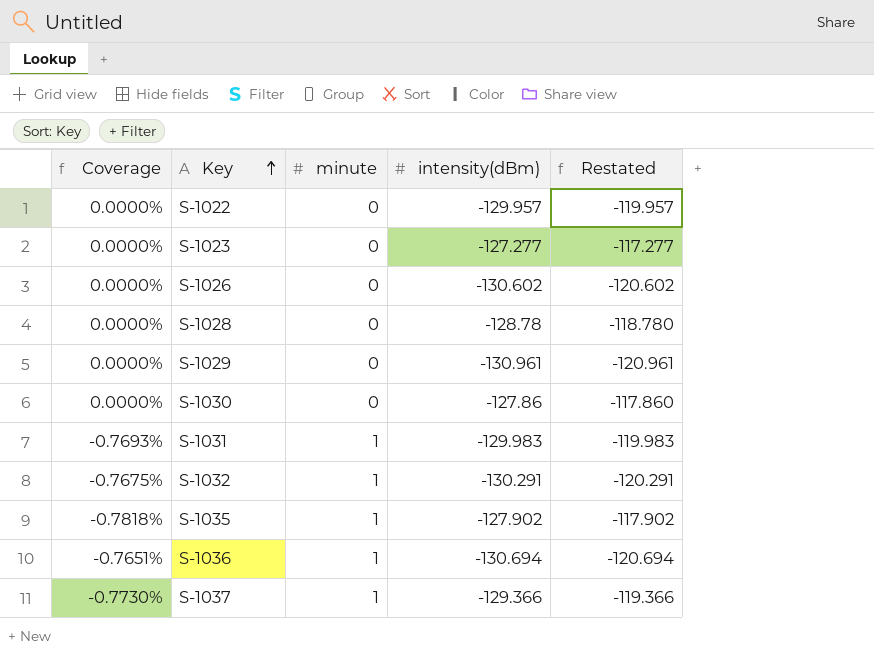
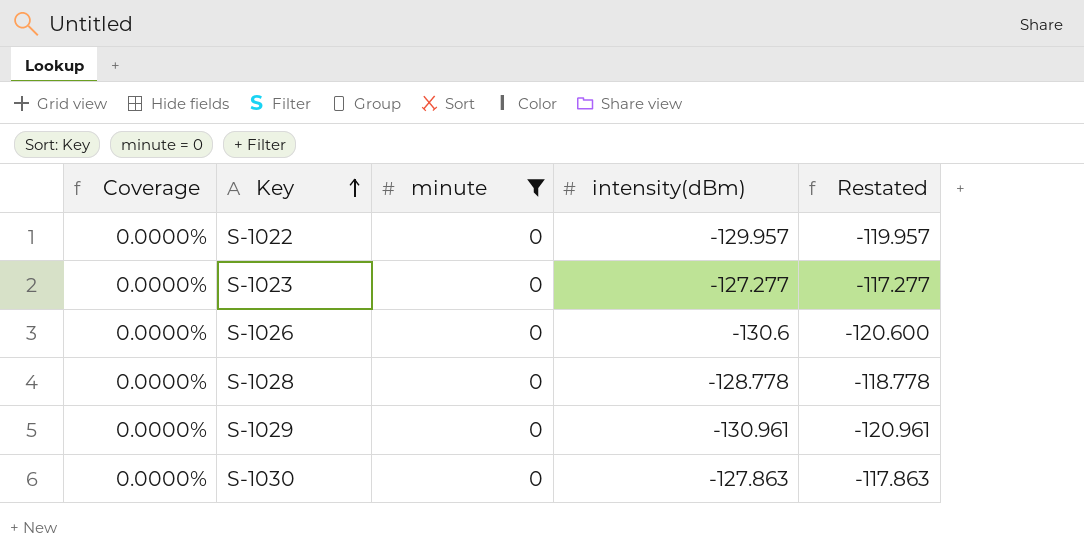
filter: none -> minute = 0
S-1026 | intensity(dBm): -130.602 -> -130.6
S-1026 | Restated: -120.602 -> -120.600
S-1028 | intensity(dBm): -128.78 -> -128.778
S-1028 | Restated: -118.780 -> -118.778
S-1030 | intensity(dBm): -127.86 -> -127.863
S-1030 | Restated: -117.860 -> -117.863

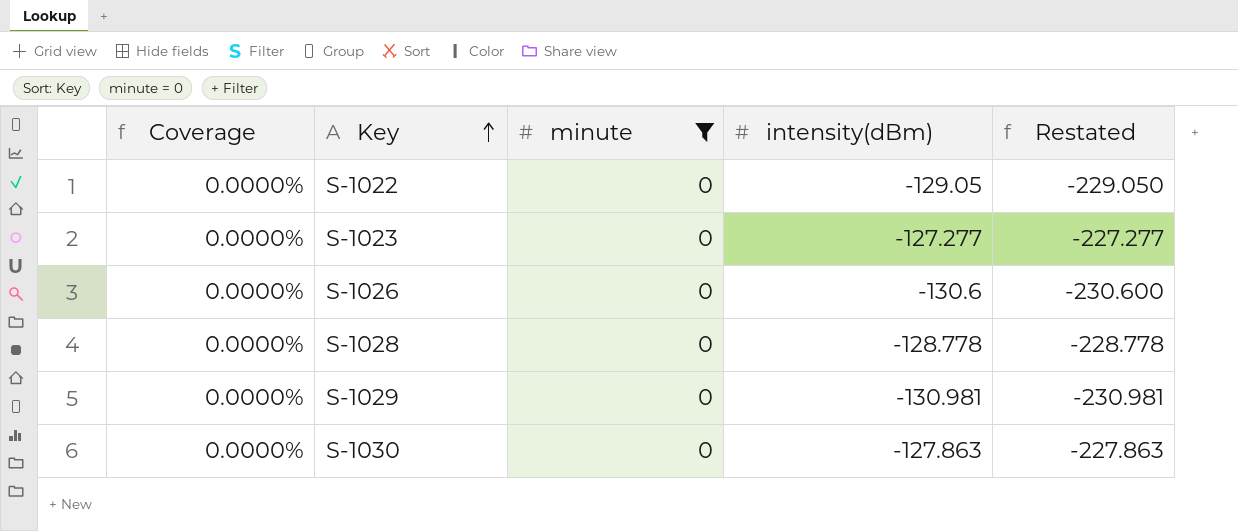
column Restated | formula: [intensity(dBm)] + 10 -> [intensity(dBm)] - 100
S-1022 | intensity(dBm): -129.957 -> -129.05
S-1029 | intensity(dBm): -130.961 -> -130.981

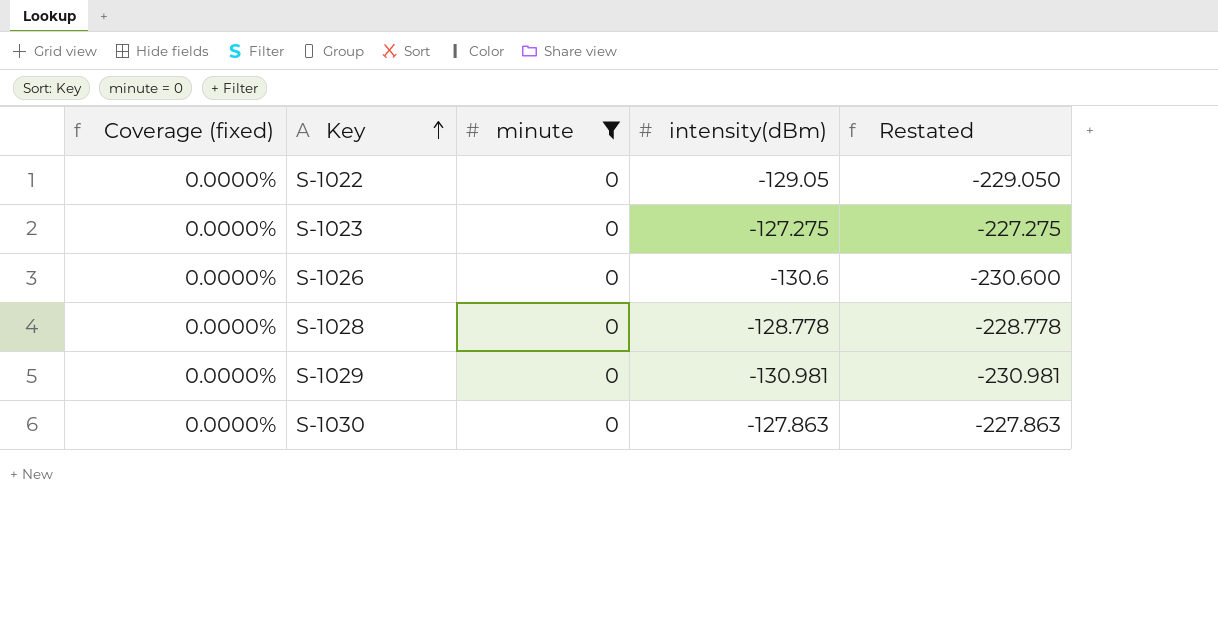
column name: Coverage -> Coverage (fixed)
S-1023 | intensity(dBm): -127.277 -> -127.275
S-1023 | Restated: -227.277 -> -227.275

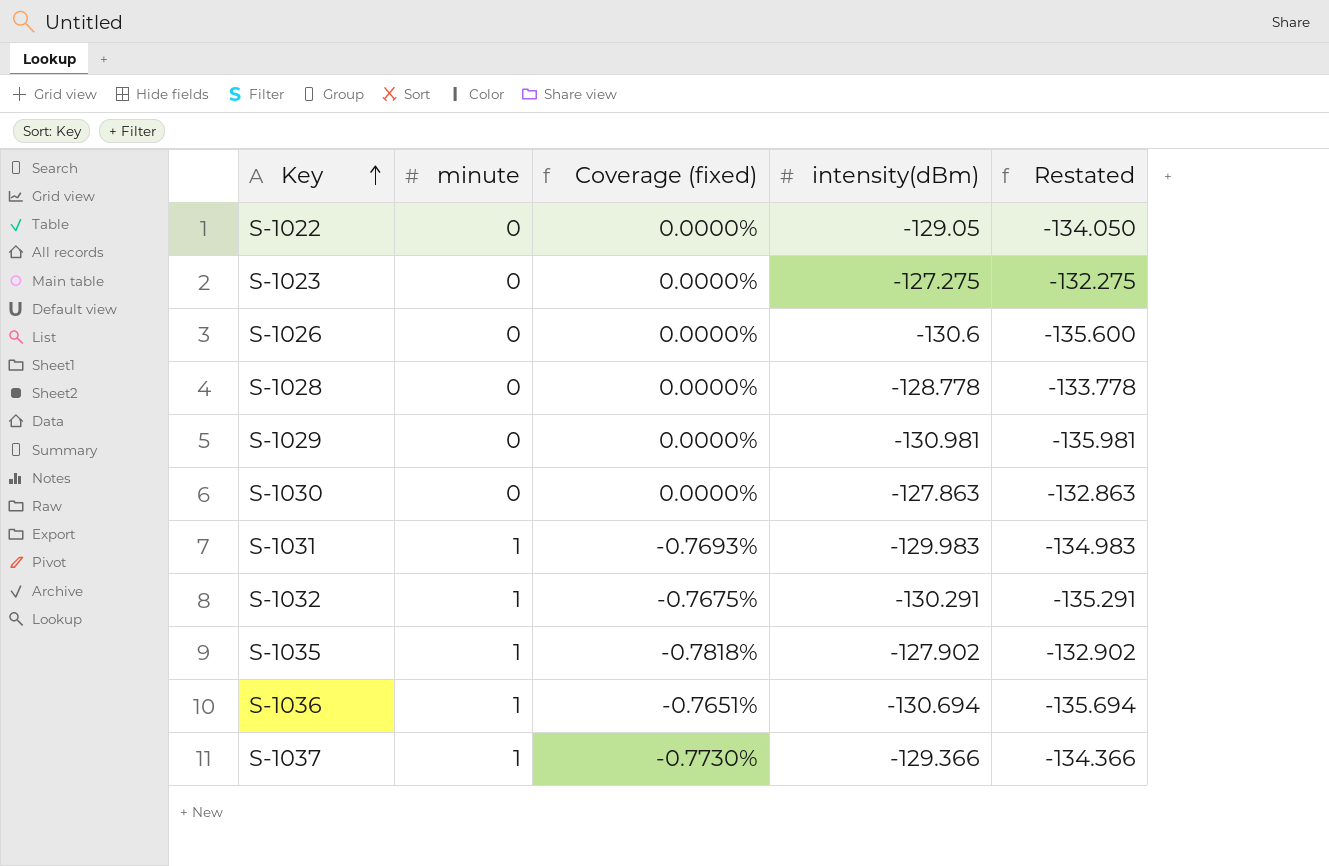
filter: minute = 0 -> none
column Coverage (fixed) | position: 1 -> 3
column Restated | formula: [intensity(dBm)] - 100 -> [intensity(dBm)] - 5

